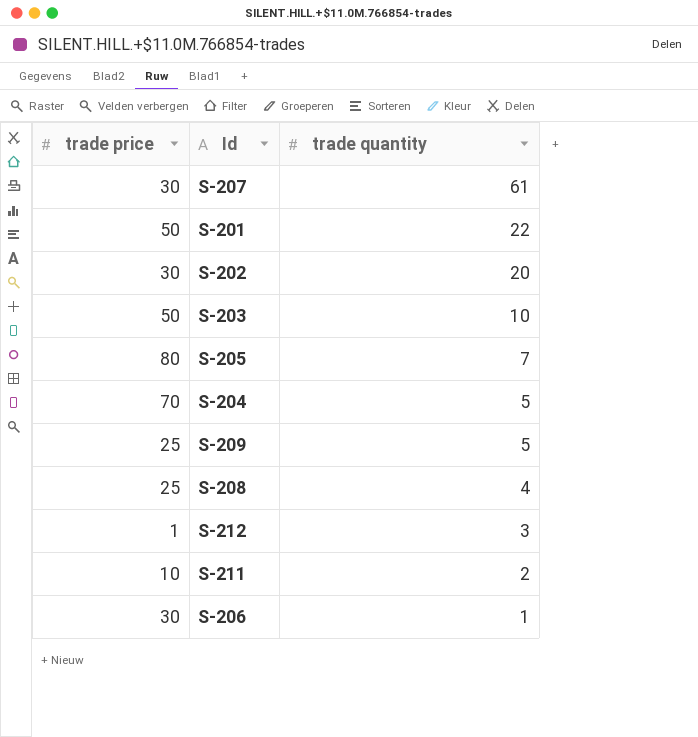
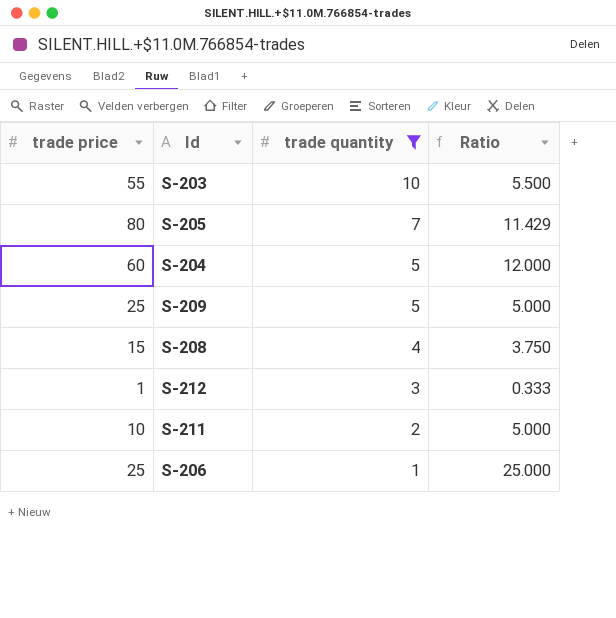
filter: none -> trade quantity <= 10
column Ratio | formula: none -> [trade price] / [trade quantity]
S-203 | trade price: 50 -> 55
S-204 | trade price: 70 -> 60
S-208 | trade price: 25 -> 15
S-206 | trade price: 30 -> 25

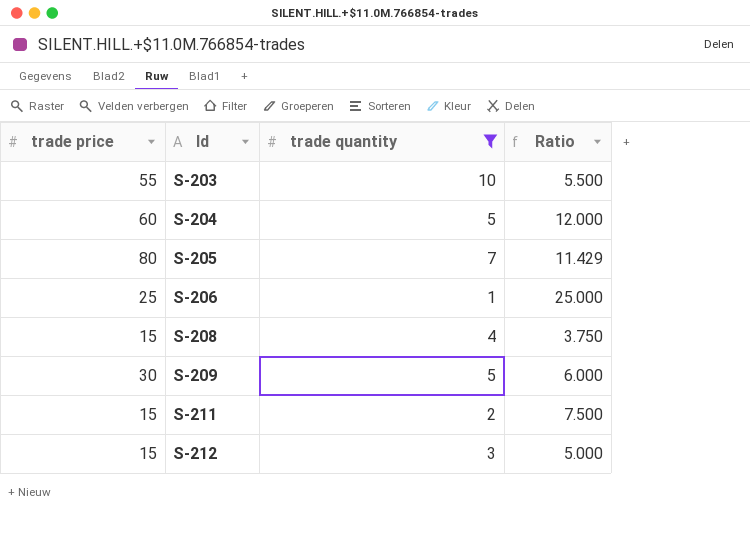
row order: trade quantity descending -> Id ascending
S-209 | trade price: 25 -> 30
S-209 | Ratio: 5.000 -> 6.000
S-211 | trade price: 10 -> 15
S-211 | Ratio: 5.000 -> 7.500
S-212 | trade price: 1 -> 15
S-212 | Ratio: 0.333 -> 5.000

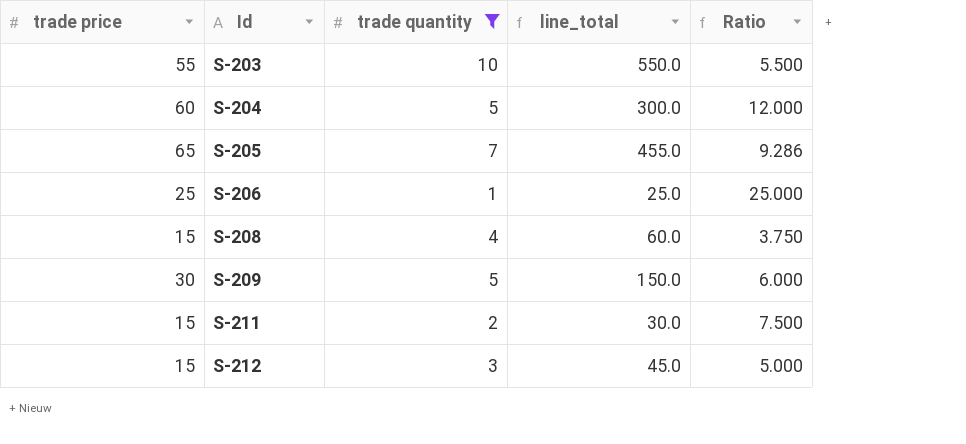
column line_total | formula: none -> [trade price] * [trade quantity]
S-205 | trade price: 80 -> 65
S-205 | Ratio: 11.429 -> 9.286

